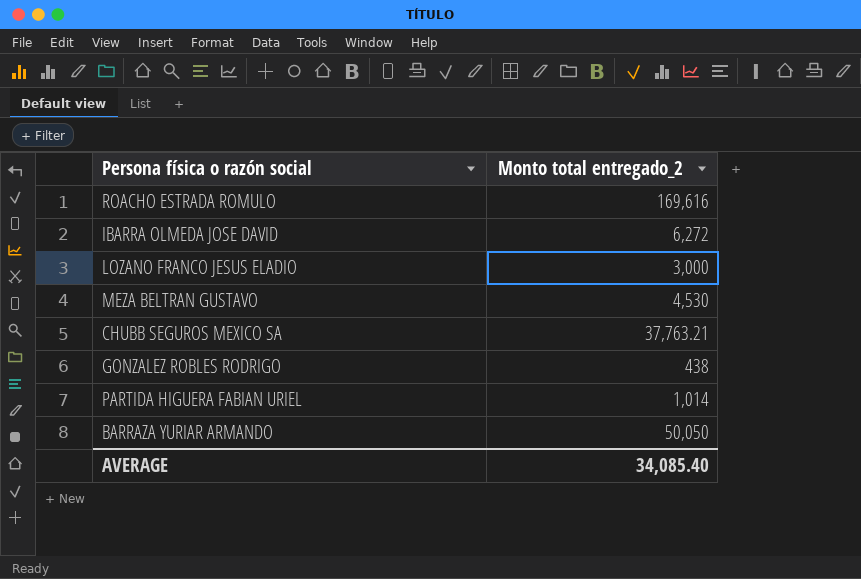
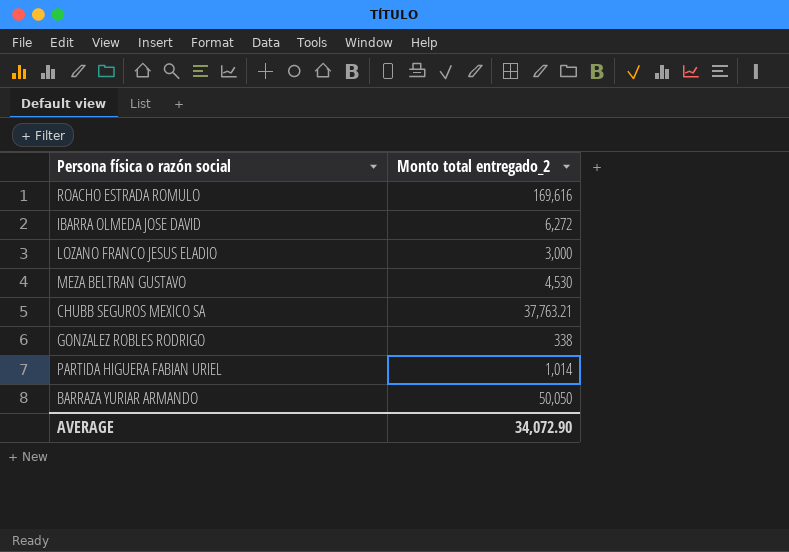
GONZALEZ ROBLES RODRIGO | Monto total entregado_2: 438 -> 338
AVERAGE | Monto total entregado_2: 34,085.40 -> 34,072.90

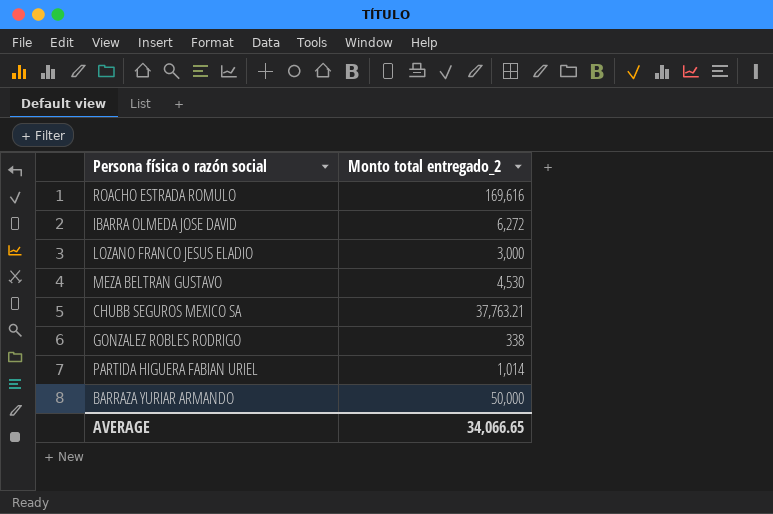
BARRAZA YURIAR ARMANDO | Monto total entregado_2: 50,050 -> 50,000
AVERAGE | Monto total entregado_2: 34,072.90 -> 34,066.65

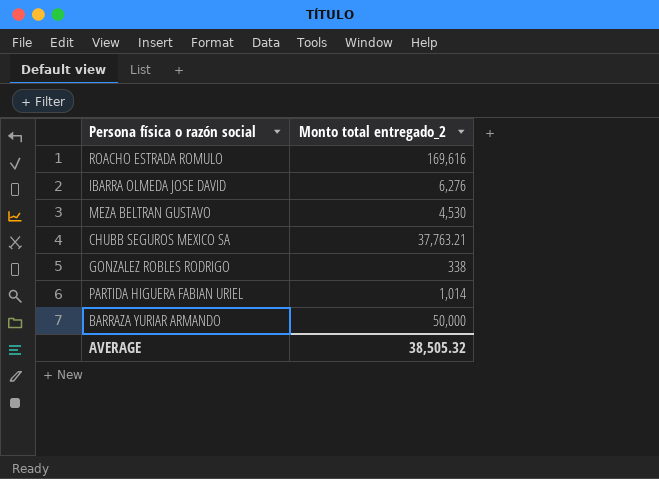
row LOZANO FRANCO JESUS ELADIO: 3,000 -> none
IBARRA OLMEDA JOSE DAVID | Monto total entregado_2: 6,272 -> 6,276
AVERAGE | Monto total entregado_2: 34,066.65 -> 38,505.32

